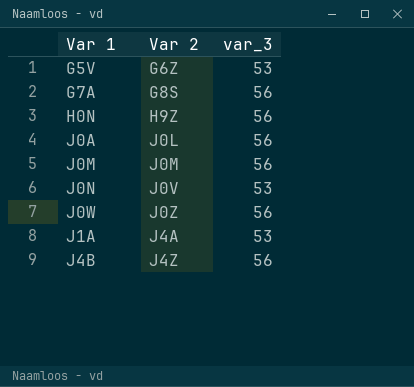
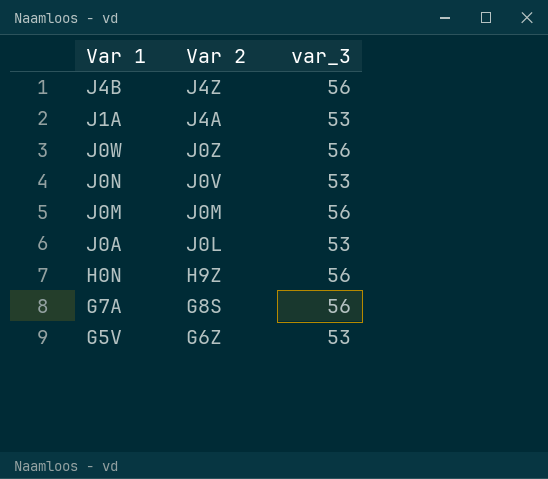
row order: Var 1 ascending -> Var 1 descending
J0A | var_3: 56 -> 53

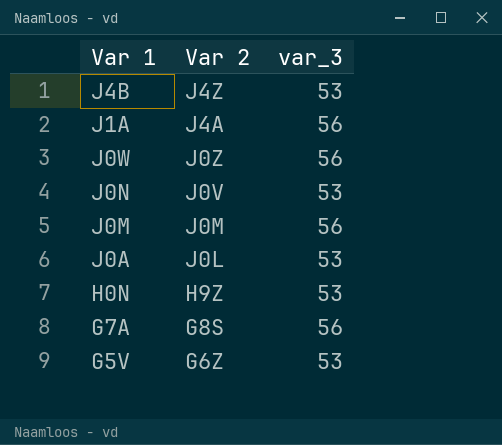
J4B | var_3: 56 -> 53
J1A | var_3: 53 -> 56
H0N | var_3: 56 -> 53

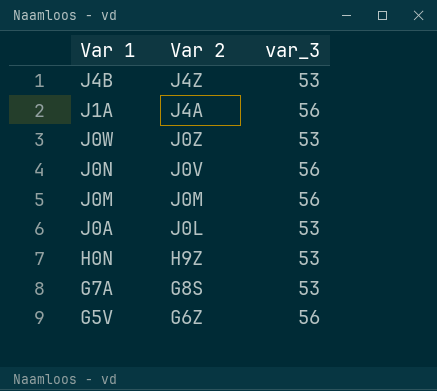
J0W | var_3: 56 -> 53
J0N | var_3: 53 -> 56
G7A | var_3: 56 -> 53
G5V | var_3: 53 -> 56

